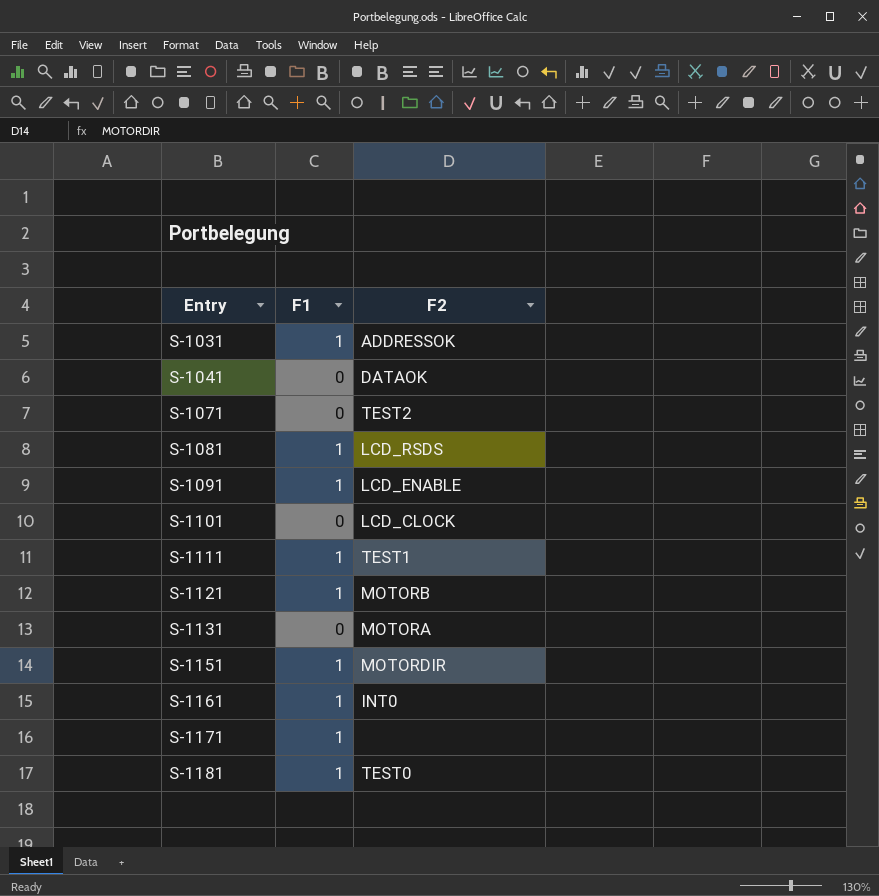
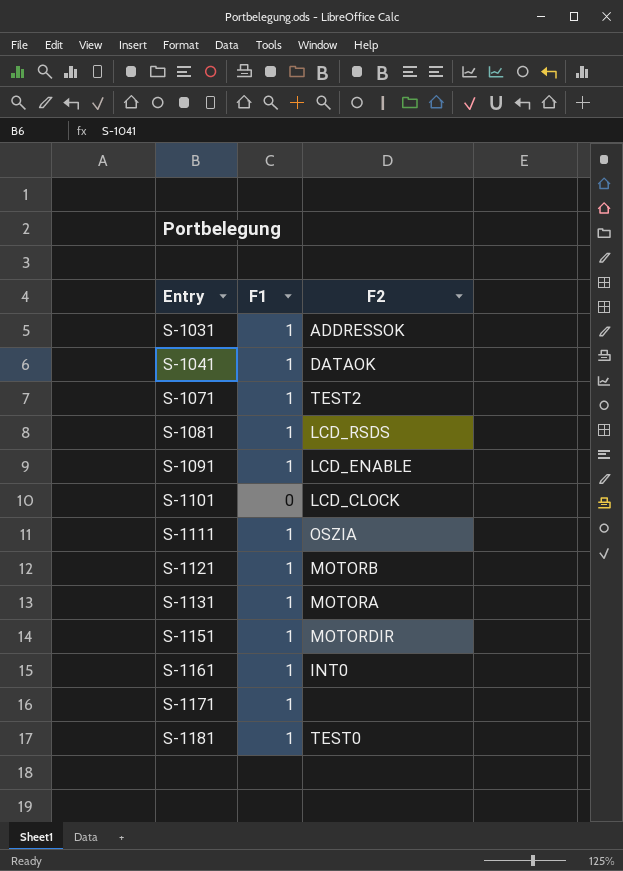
S-1041 | F1: 0 -> 1
S-1071 | F1: 0 -> 1
S-1111 | F2: TEST1 -> OSZIA
S-1131 | F1: 0 -> 1

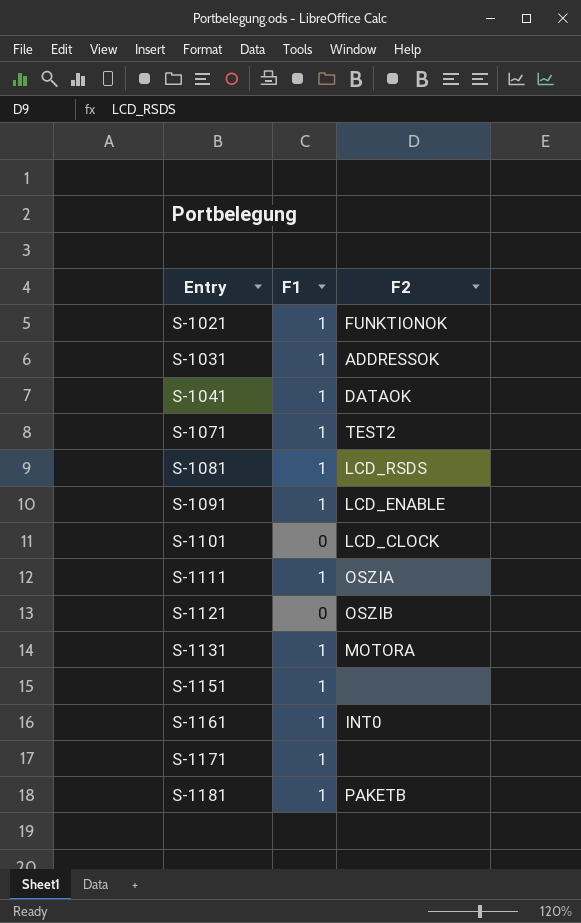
row S-1021: none -> 1 | FUNKTIONOK
S-1121 | F1: 1 -> 0
S-1121 | F2: MOTORB -> OSZIB
S-1151 | F2: MOTORDIR -> none
S-1181 | F2: TEST0 -> PAKETB

